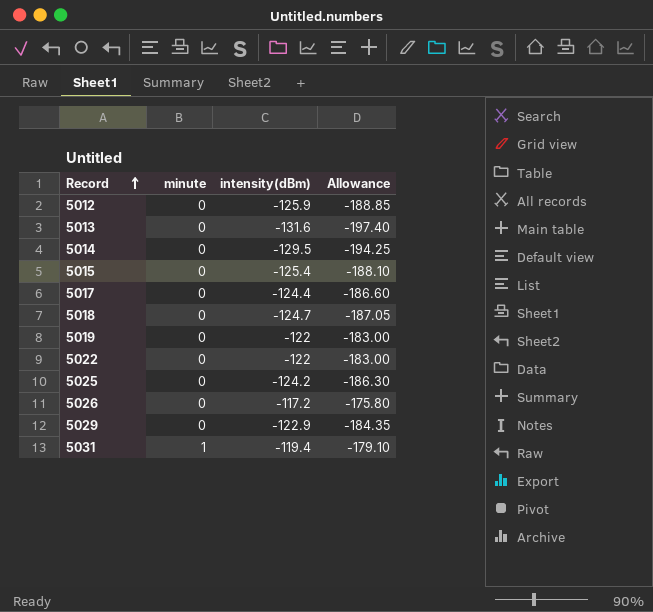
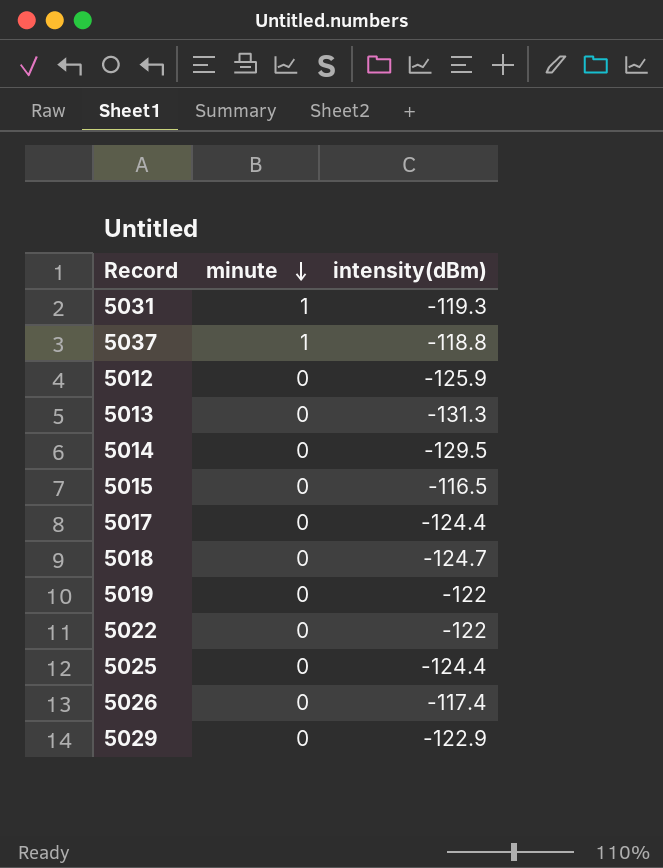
row order: Record ascending -> minute descending
column Allowance | formula: [intensity(dBm)] * 1.5 -> none
5031 | intensity(dBm): -119.4 -> -119.3
row 5037: none -> 1 | -118.8
5013 | intensity(dBm): -131.6 -> -131.3
5015 | intensity(dBm): -125.4 -> -116.5
5025 | intensity(dBm): -124.2 -> -124.4
5026 | intensity(dBm): -117.2 -> -117.4

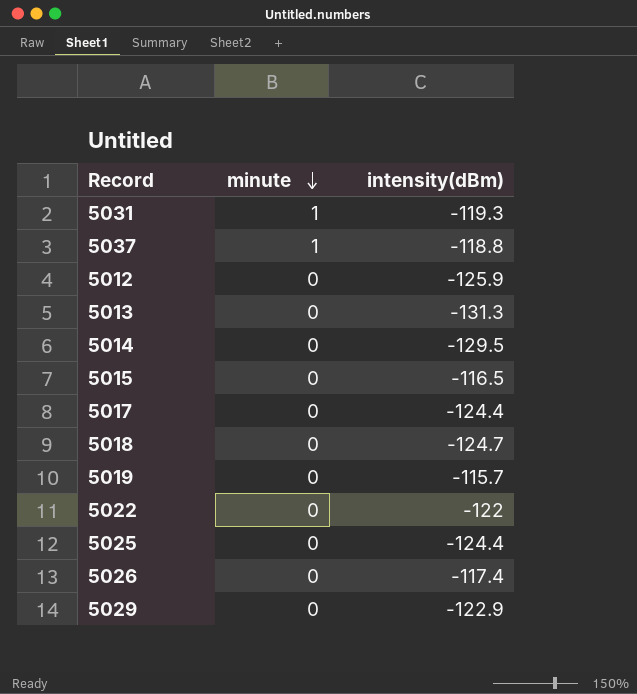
5019 | intensity(dBm): -122 -> -115.7

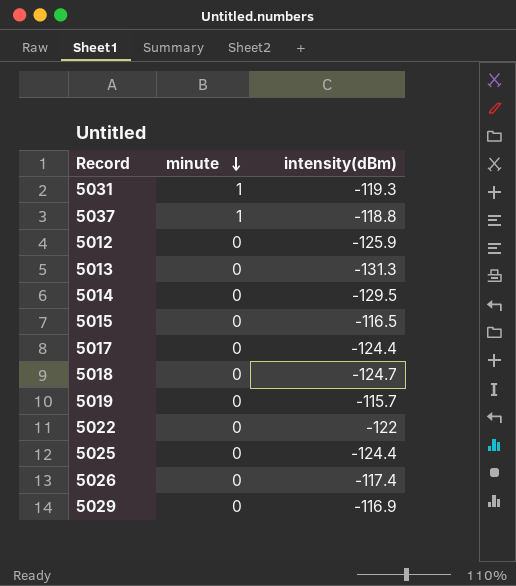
5029 | intensity(dBm): -122.9 -> -116.9

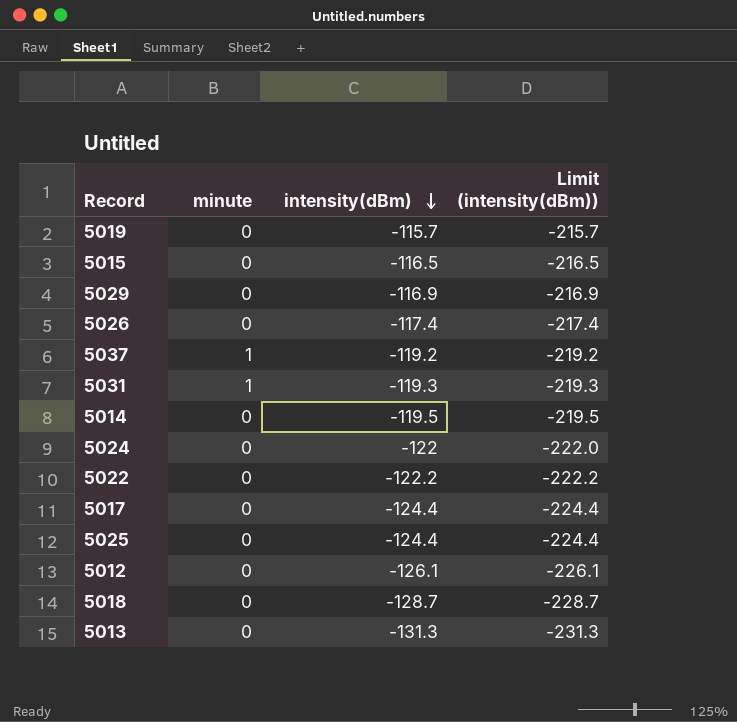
row order: minute descending -> intensity(dBm) descending
column Limit (intensity(dBm)) | formula: none -> [intensity(dBm)] - 100
5037 | intensity(dBm): -118.8 -> -119.2
5014 | intensity(dBm): -129.5 -> -119.5
row 5024: none -> 0 | -122 | -222.0
5022 | intensity(dBm): -122 -> -122.2
5012 | intensity(dBm): -125.9 -> -126.1
5018 | intensity(dBm): -124.7 -> -128.7

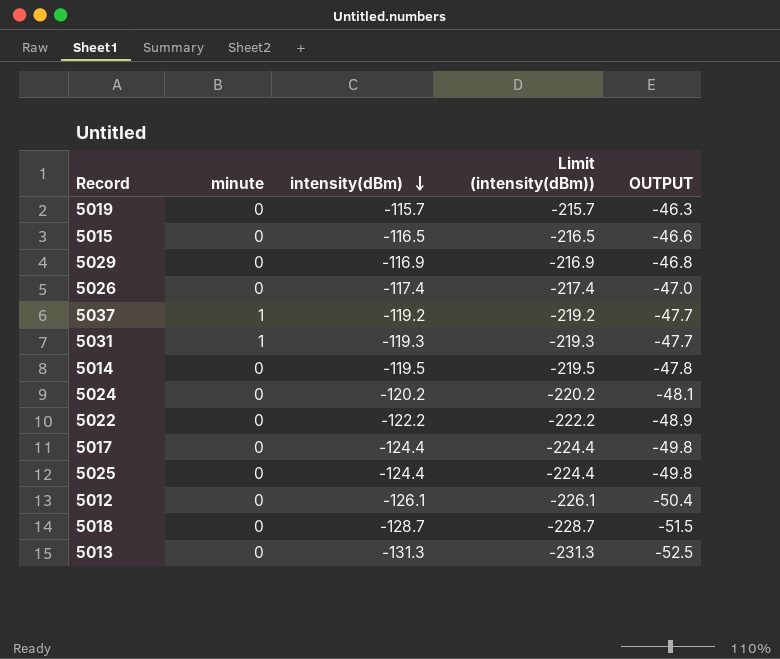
column OUTPUT | formula: none -> [intensity(dBm)] * 0.4
5024 | intensity(dBm): -122 -> -120.2
5024 | Limit (intensity(dBm)): -222.0 -> -220.2

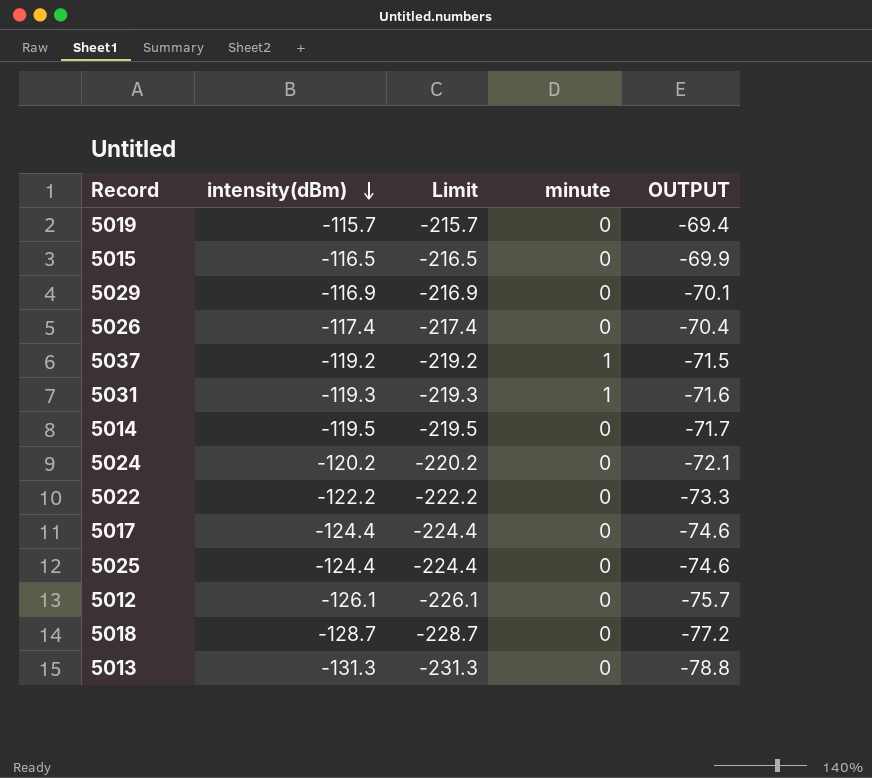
column name: Limit (intensity(dBm)) -> Limit
column minute | position: 2 -> 4
column OUTPUT | formula: [intensity(dBm)] * 0.4 -> [intensity(dBm)] * 0.6

